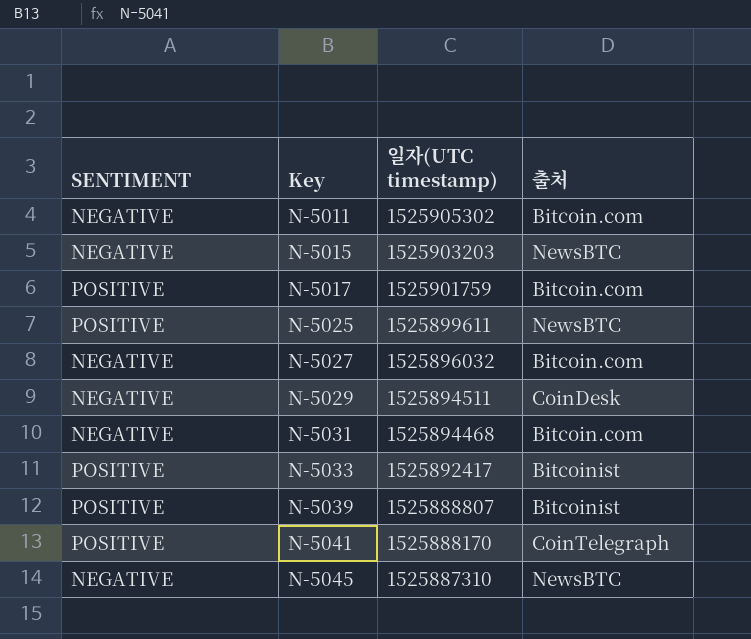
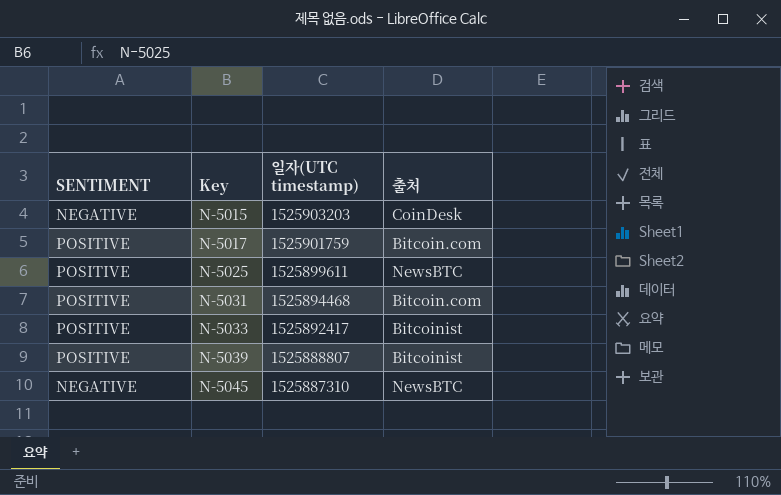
row N-5011: NEGATIVE | 1525905302 | Bitcoin.com -> none
row N-5027: NEGATIVE | 1525896032 | Bitcoin.com -> none
row N-5029: NEGATIVE | 1525894511 | CoinDesk -> none
row N-5041: POSITIVE | 1525888170 | CoinTelegraph -> none
N-5015 | 출처: NewsBTC -> CoinDesk
N-5031 | SENTIMENT: NEGATIVE -> POSITIVE

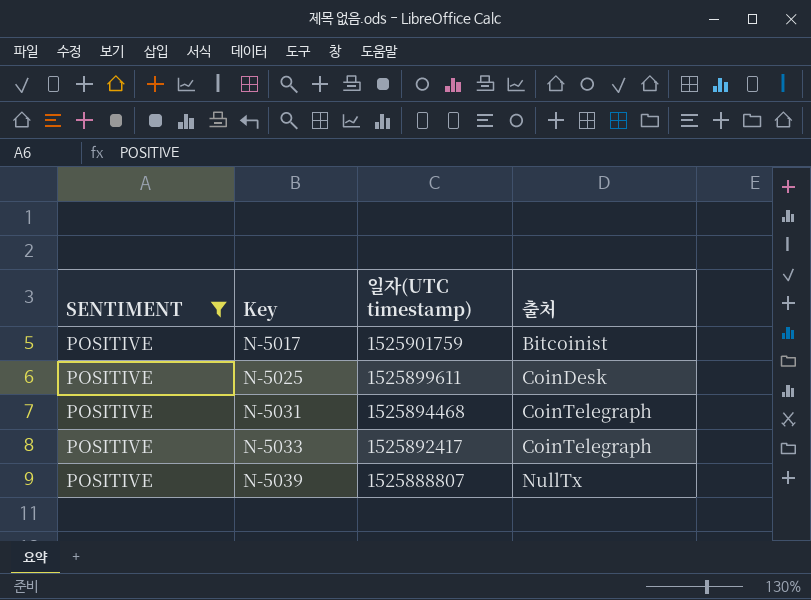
filter: none -> SENTIMENT = POSITIVE
N-5017 | 출처: Bitcoin.com -> Bitcoinist
N-5025 | 출처: NewsBTC -> CoinDesk
N-5031 | 출처: Bitcoin.com -> CoinTelegraph
N-5033 | 출처: Bitcoinist -> CoinTelegraph
N-5039 | 출처: Bitcoinist -> NullTx

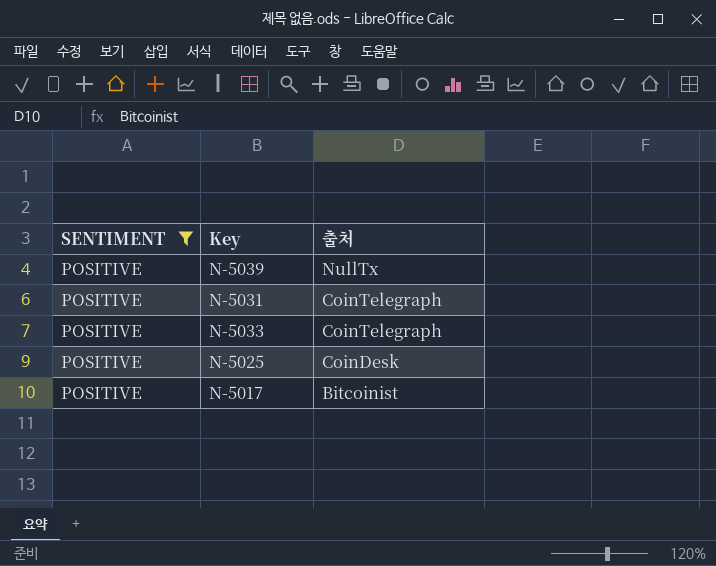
row order: Key ascending -> 출처 descending
column 일자(UTC timestamp) | position: 3 -> none

